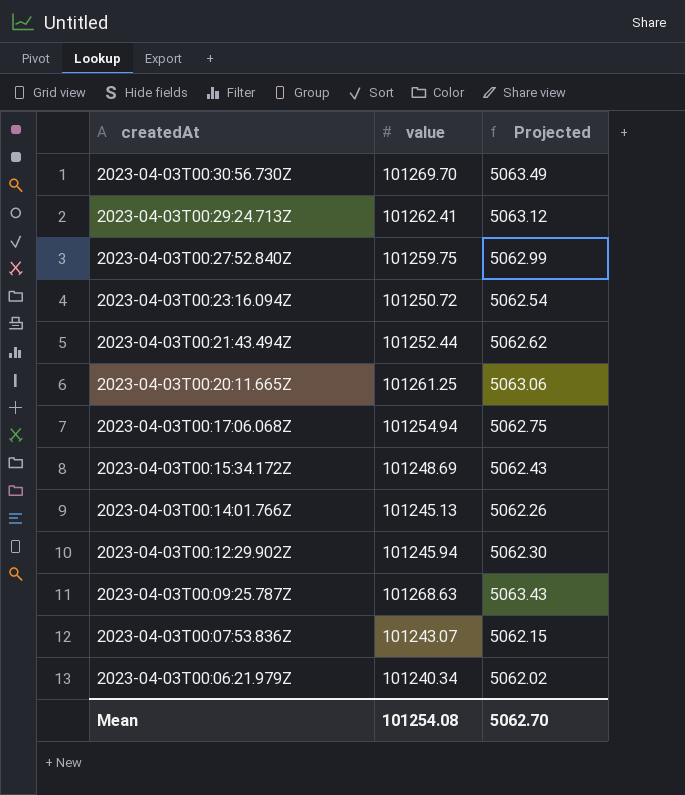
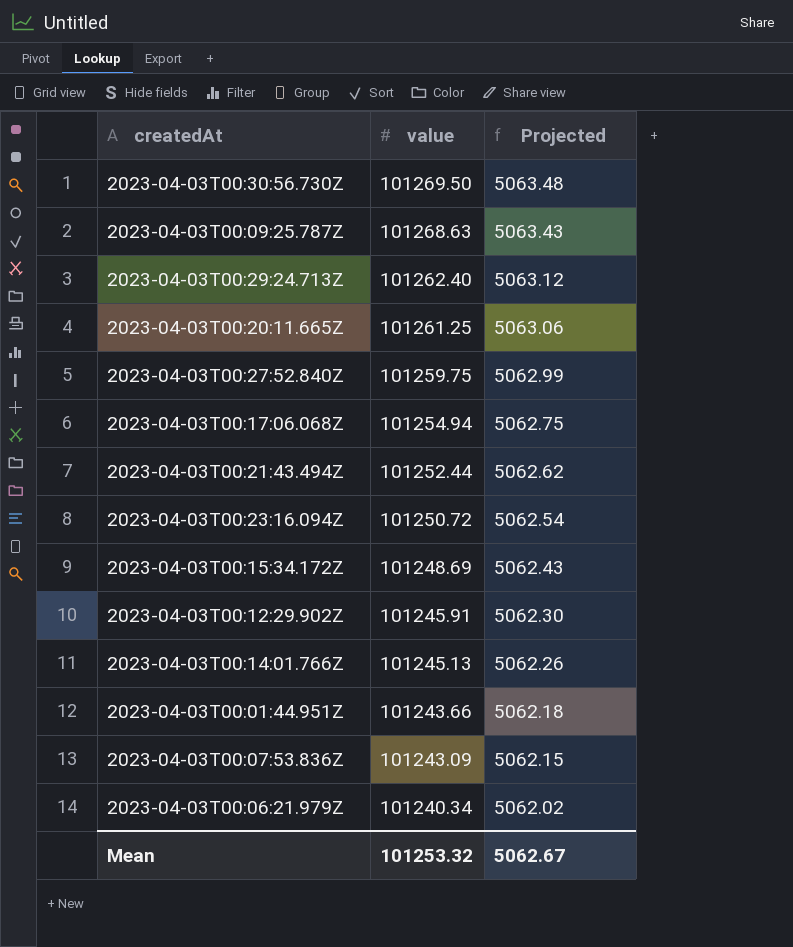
row order: createdAt descending -> value descending
2023-04-03T00:30:56.730Z | value: 101269.70 -> 101269.50
2023-04-03T00:30:56.730Z | Projected: 5063.49 -> 5063.48
2023-04-03T00:29:24.713Z | value: 101262.41 -> 101262.40
2023-04-03T00:12:29.902Z | value: 101245.94 -> 101245.91
row 2023-04-03T00:01:44.951Z: none -> 101243.66 | 5062.18
2023-04-03T00:07:53.836Z | value: 101243.07 -> 101243.09
Mean | value: 101254.08 -> 101253.32
Mean | Projected: 5062.70 -> 5062.67

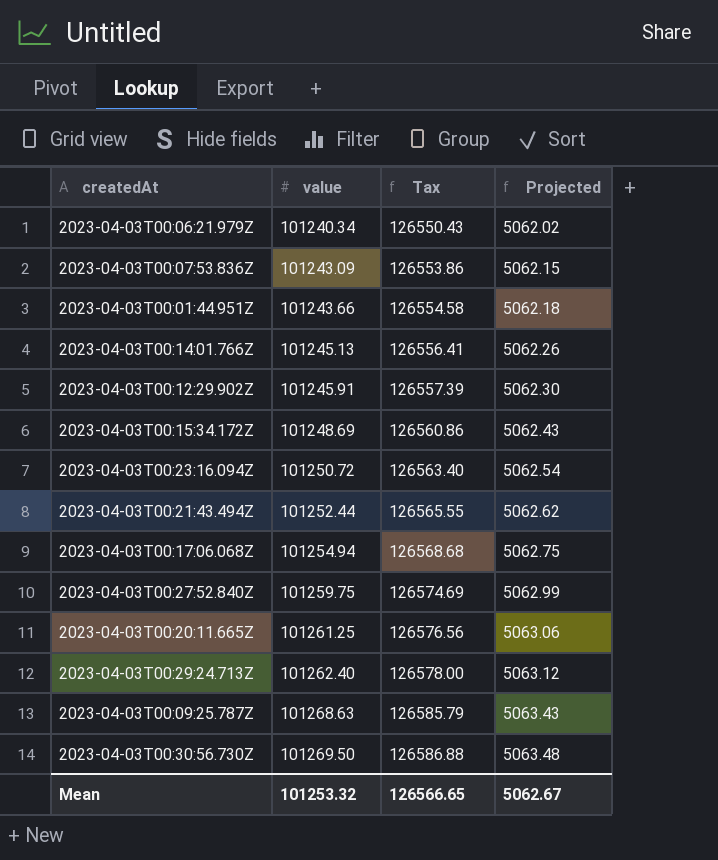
row order: value descending -> value ascending
column Tax | formula: none -> [value] * 1.25

